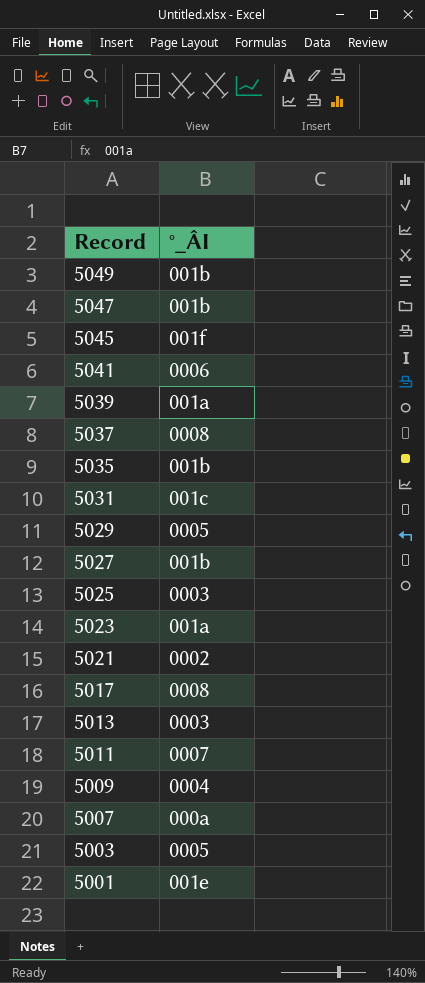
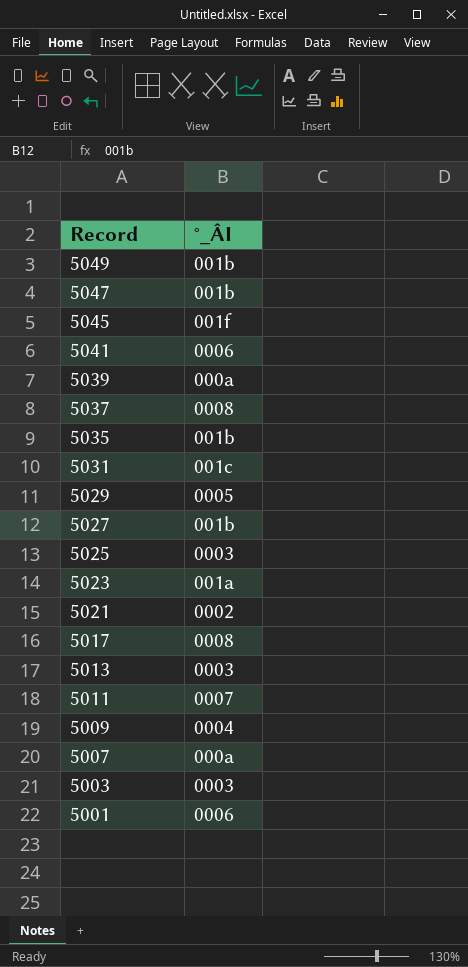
5039 | °_ÂI: 001a -> 000a
5003 | °_ÂI: 0005 -> 0003
5001 | °_ÂI: 001e -> 0006

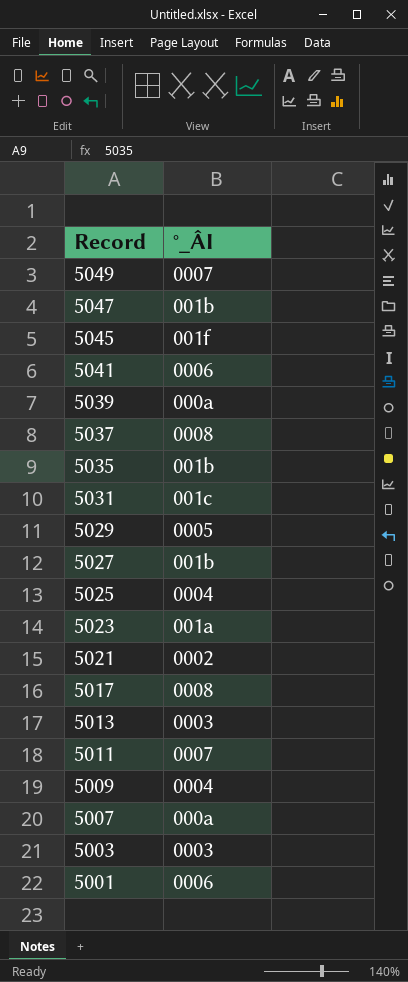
5049 | °_ÂI: 001b -> 0007
5025 | °_ÂI: 0003 -> 0004

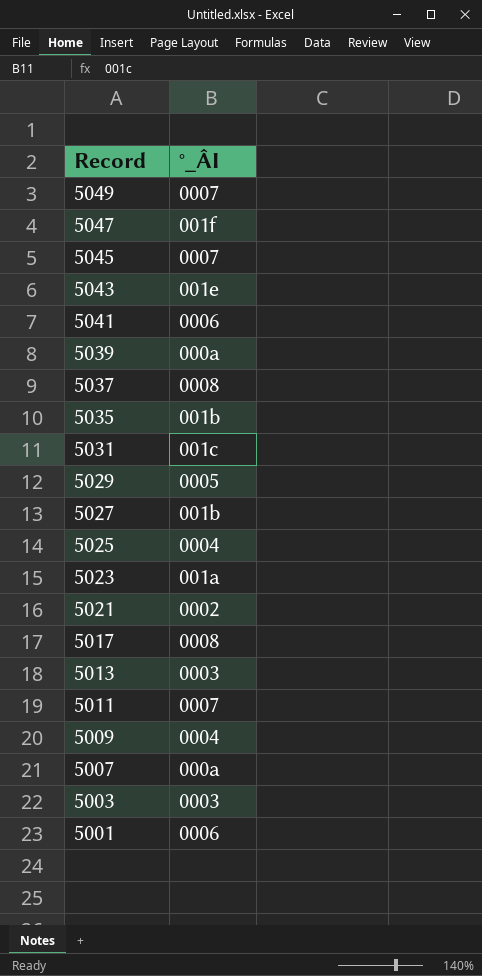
5047 | °_ÂI: 001b -> 001f
5045 | °_ÂI: 001f -> 0007
row 5043: none -> 001e

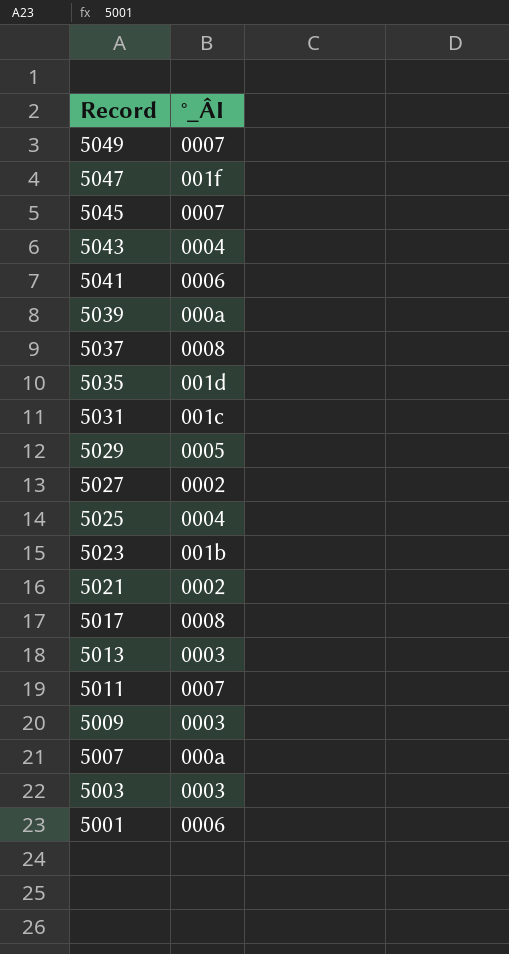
5043 | °_ÂI: 001e -> 0004
5035 | °_ÂI: 001b -> 001d
5027 | °_ÂI: 001b -> 0002
5023 | °_ÂI: 001a -> 001b
5009 | °_ÂI: 0004 -> 0003

